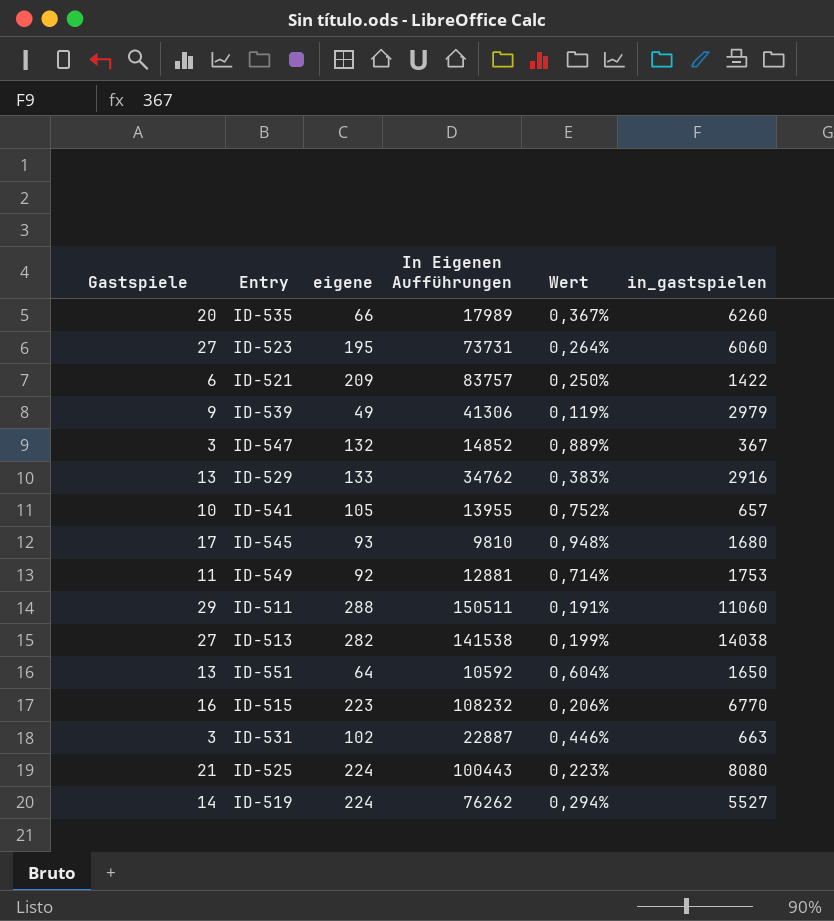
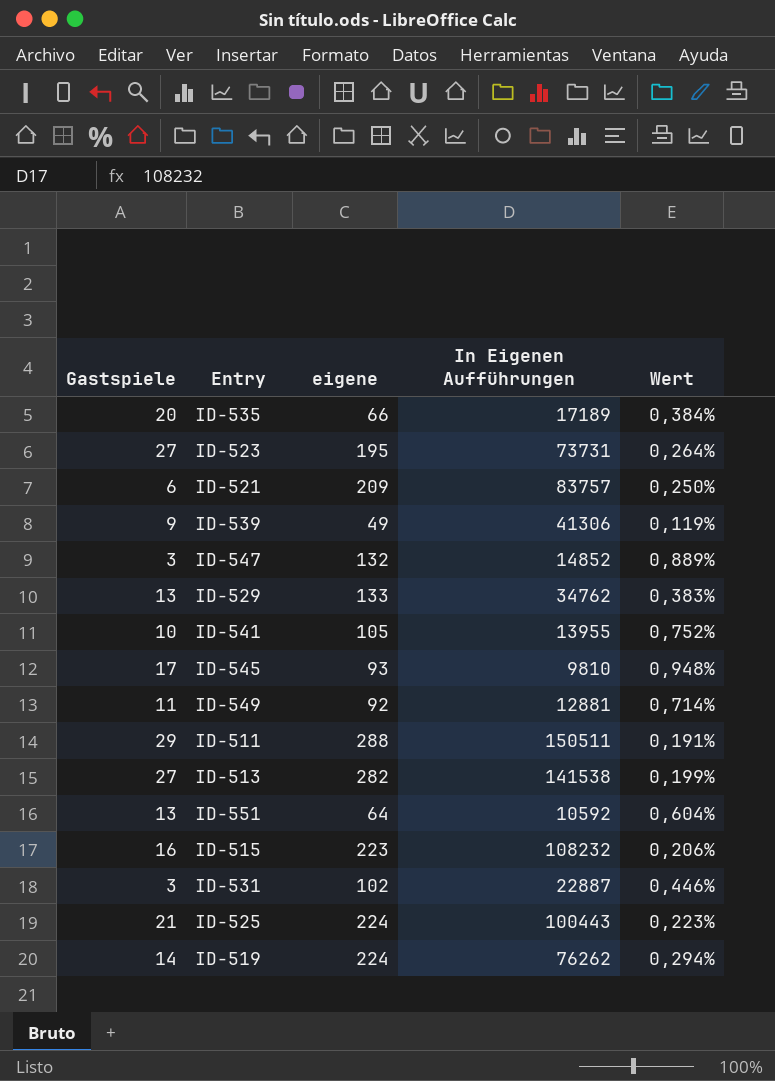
column in_gastspielen | position: 6 -> none
ID-535 | In Eigenen Aufführungen: 17989 -> 17189
ID-535 | Wert: 0,367% -> 0,384%

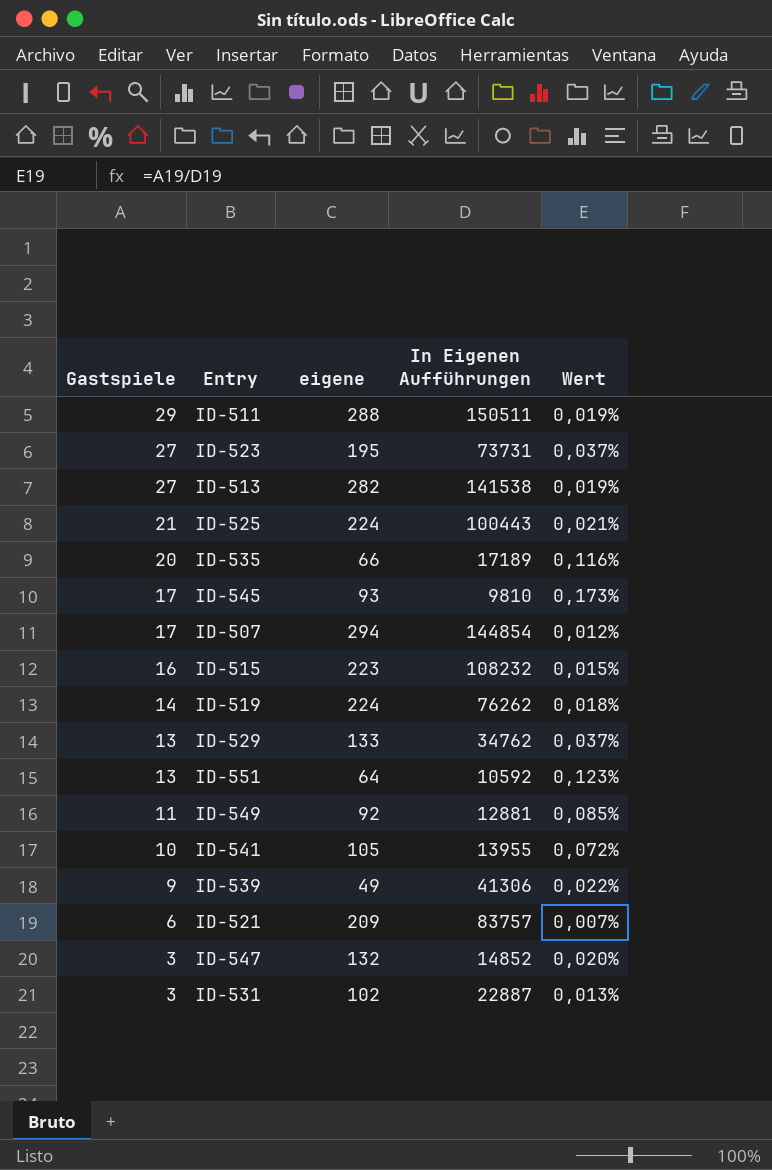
row order: none -> Gastspiele descending
column Wert | formula: [eigene] / [In Eigenen Aufführungen] -> [Gastspiele] / [In Eigenen Aufführungen]
row ID-507: none -> 17 | 294 | 144854 | 0,012%

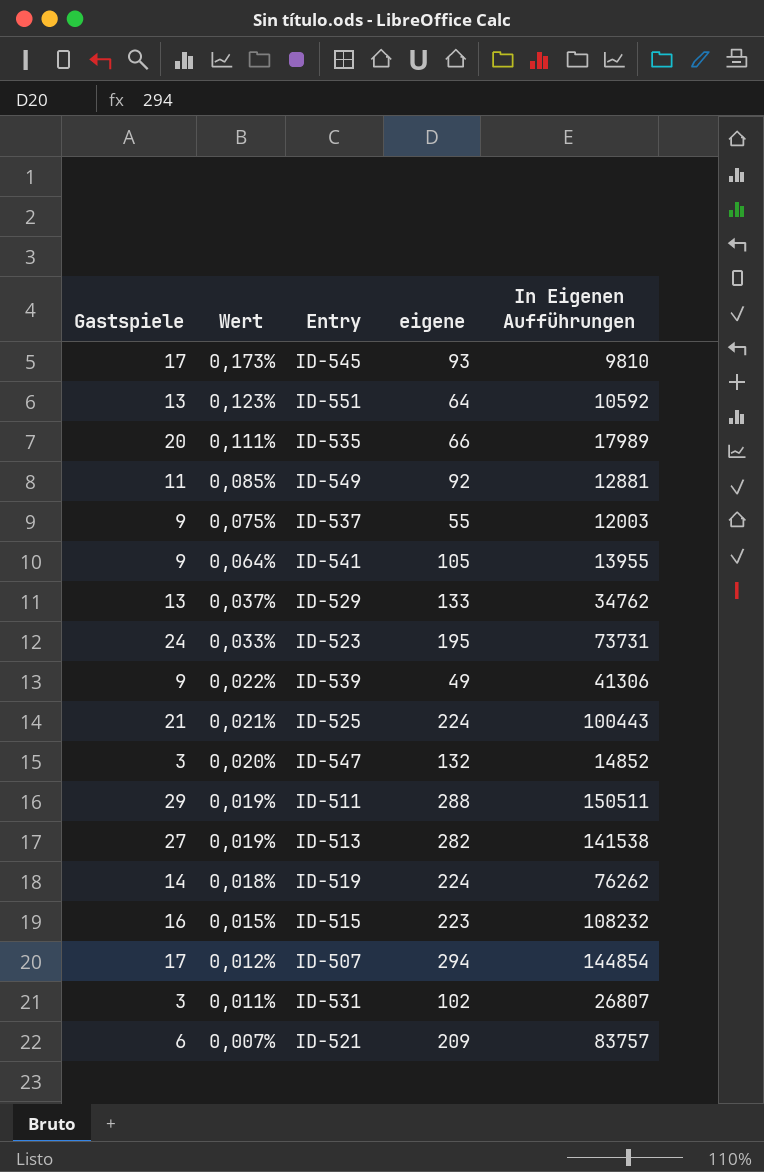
row order: Gastspiele descending -> Wert descending
column Wert | position: 5 -> 2
ID-535 | Wert: 0,116% -> 0,111%
ID-535 | In Eigenen Aufführungen: 17189 -> 17989
row ID-537: none -> 9 | 0,075% | 55 | 12003
ID-541 | Gastspiele: 10 -> 9
ID-541 | Wert: 0,072% -> 0,064%
ID-523 | Gastspiele: 27 -> 24
ID-523 | Wert: 0,037% -> 0,033%
ID-531 | Wert: 0,013% -> 0,011%
ID-531 | In Eigenen Aufführungen: 22887 -> 26807

